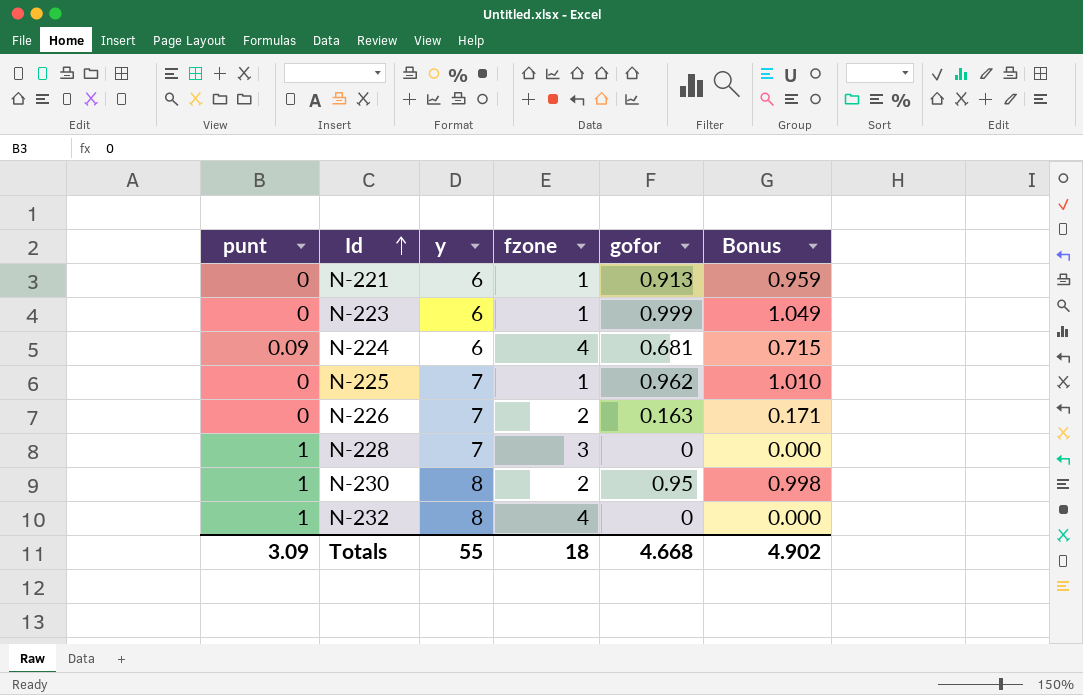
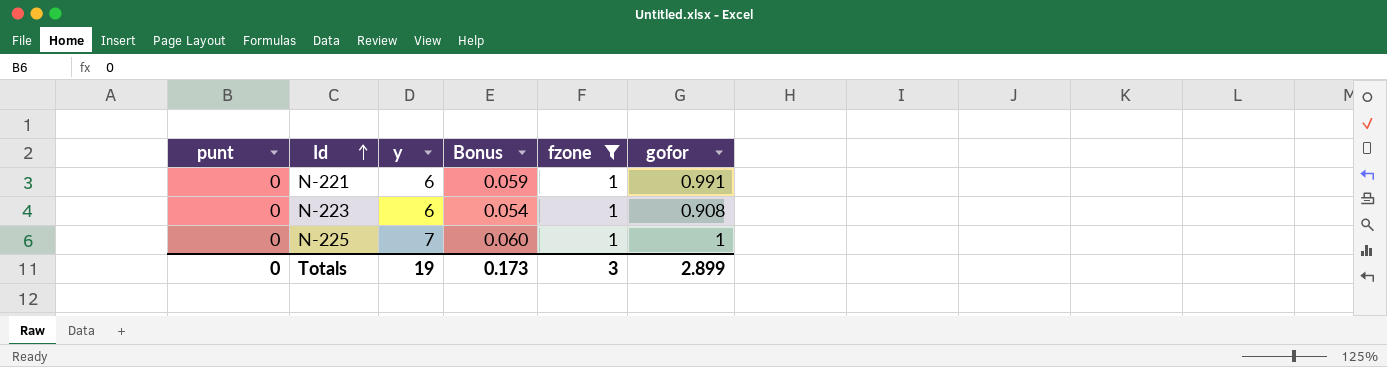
filter: none -> fzone = 1
column Bonus | formula: [gofor] * 1.05 -> [gofor] * 0.06
column Bonus | position: 6 -> 4
N-221 | gofor: 0.913 -> 0.991
N-223 | gofor: 0.999 -> 0.908
N-225 | gofor: 0.962 -> 1
Totals | punt: 3.09 -> 0
Totals | y: 55 -> 19
Totals | Bonus: 4.902 -> 0.173
Totals | fzone: 18 -> 3
Totals | gofor: 4.668 -> 2.899

